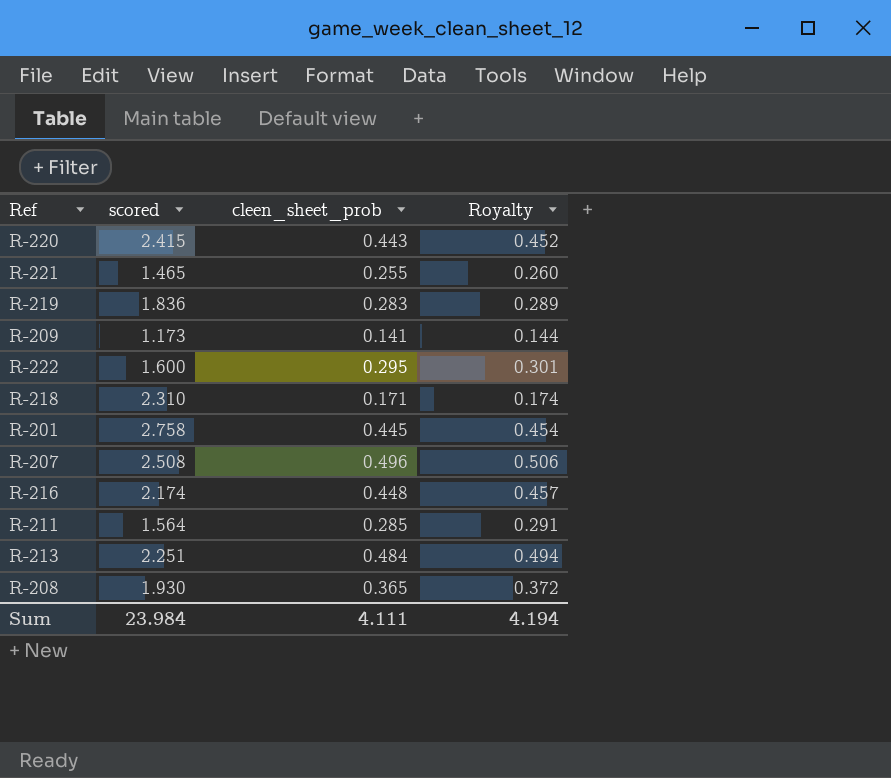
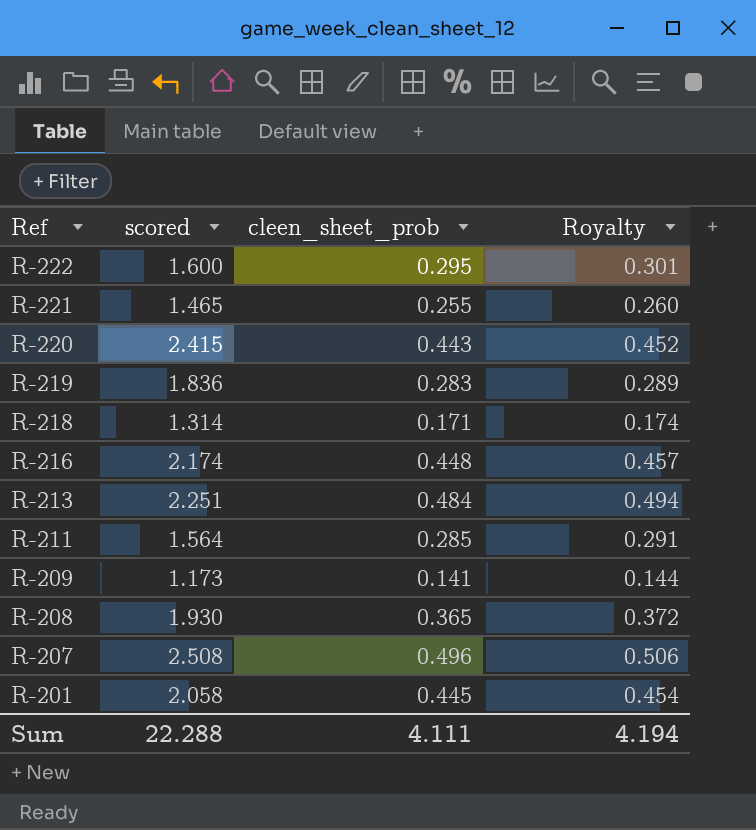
row order: none -> Ref descending
R-218 | scored: 2.310 -> 1.314
R-201 | scored: 2.758 -> 2.058
Sum | scored: 23.984 -> 22.288

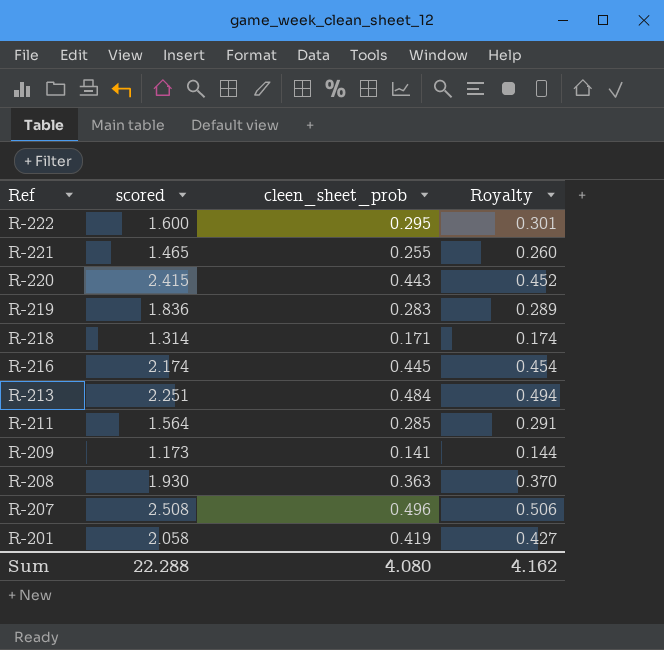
R-216 | cleen_sheet_prob: 0.448 -> 0.445
R-216 | Royalty: 0.457 -> 0.454
R-208 | cleen_sheet_prob: 0.365 -> 0.363
R-208 | Royalty: 0.372 -> 0.370
R-201 | cleen_sheet_prob: 0.445 -> 0.419
R-201 | Royalty: 0.454 -> 0.427
Sum | cleen_sheet_prob: 4.111 -> 4.080
Sum | Royalty: 4.194 -> 4.162

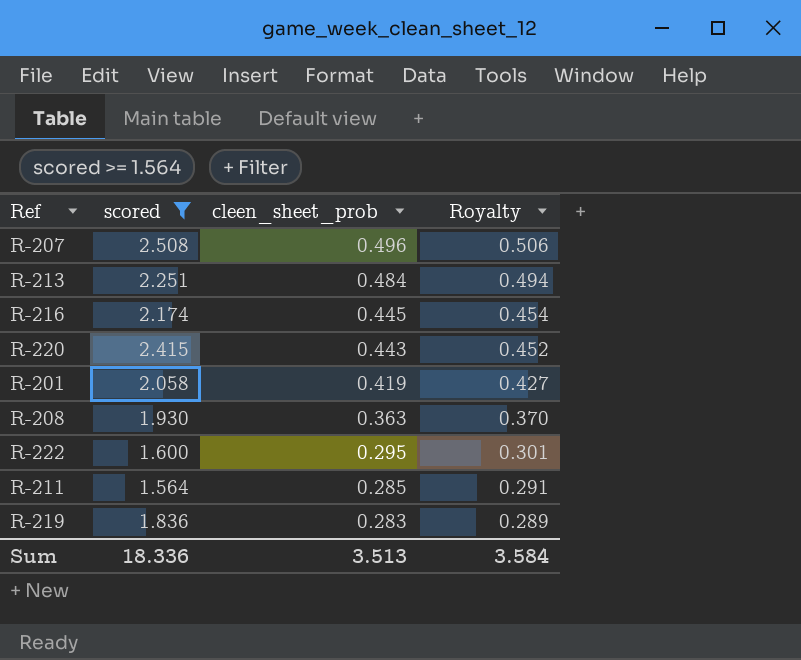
filter: none -> scored >= 1.564
row order: Ref descending -> cleen_sheet_prob descending
Sum | scored: 22.288 -> 18.336
Sum | cleen_sheet_prob: 4.080 -> 3.513
Sum | Royalty: 4.162 -> 3.584

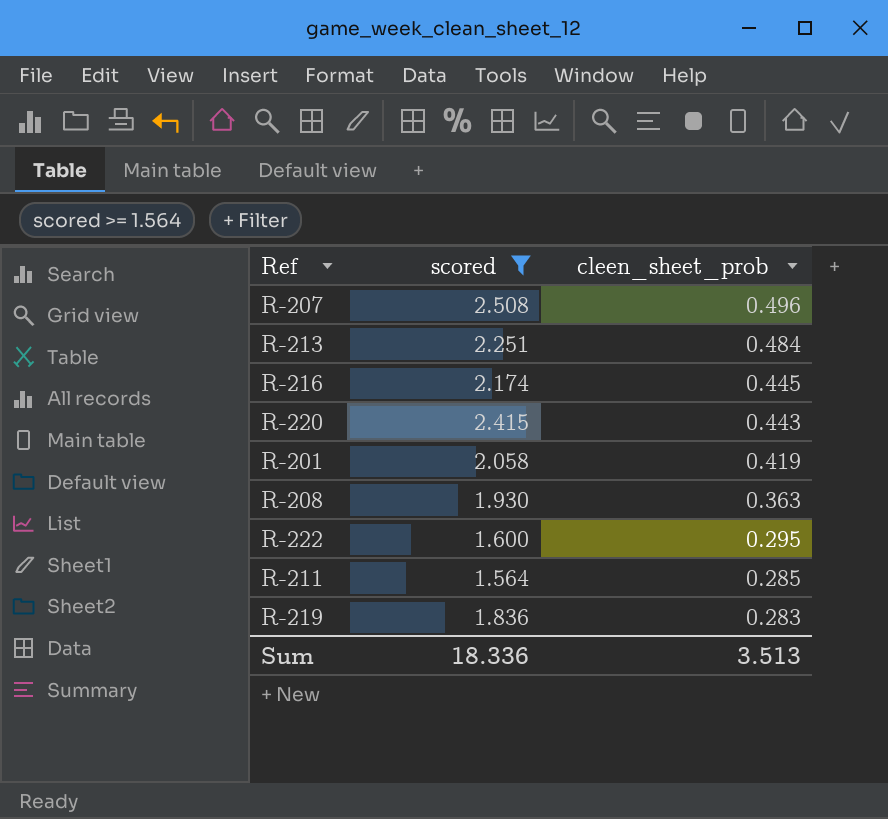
column Royalty | formula: [cleen_sheet_prob] * 1.02 -> none

